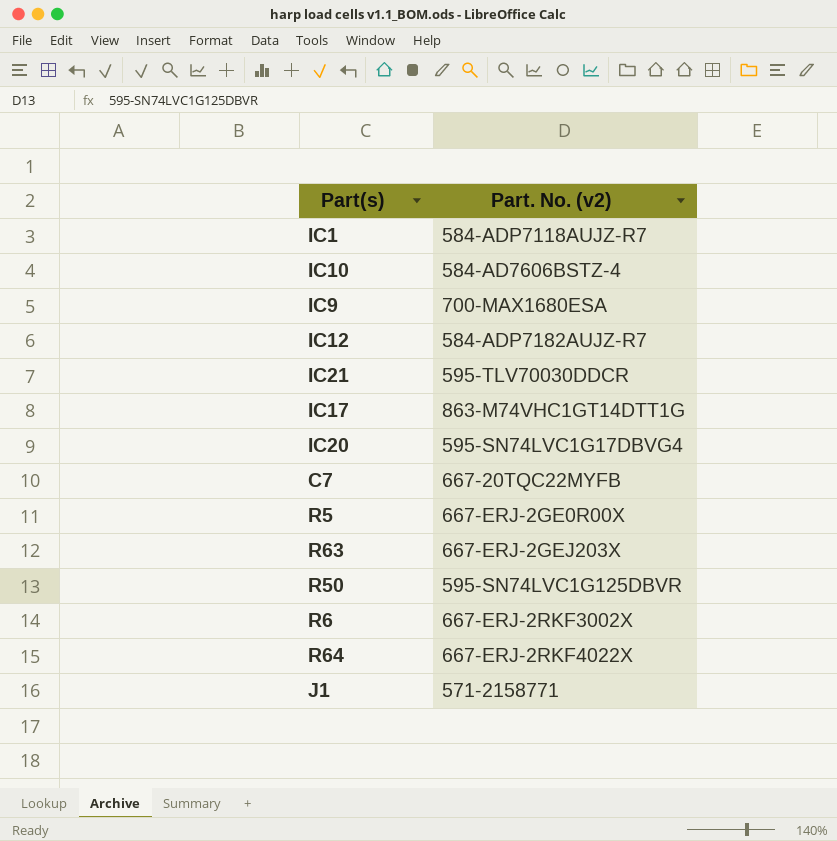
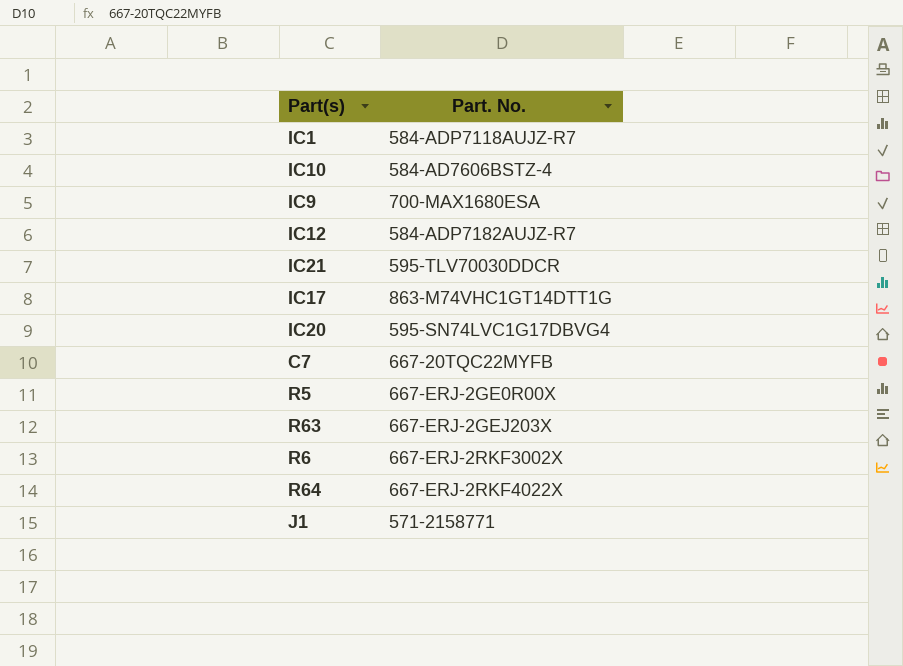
column name: Part. No. (v2) -> Part. No.
row R50: 595-SN74LVC1G125DBVR -> none

